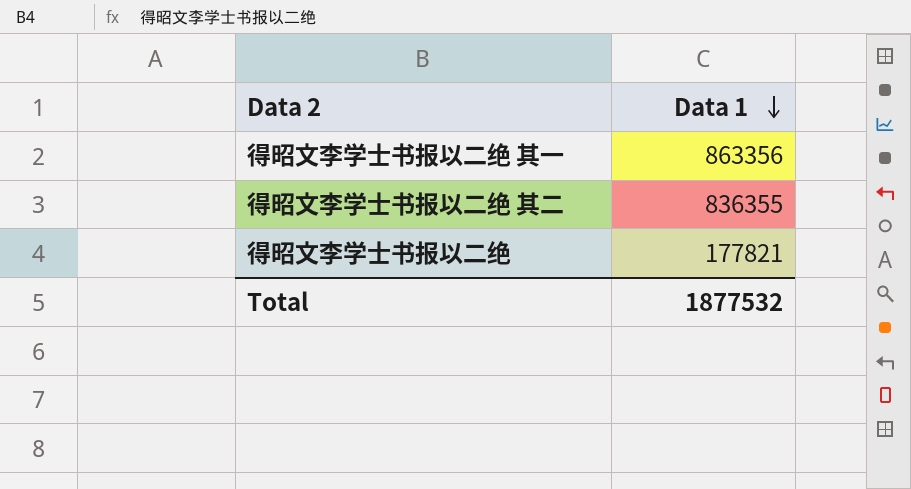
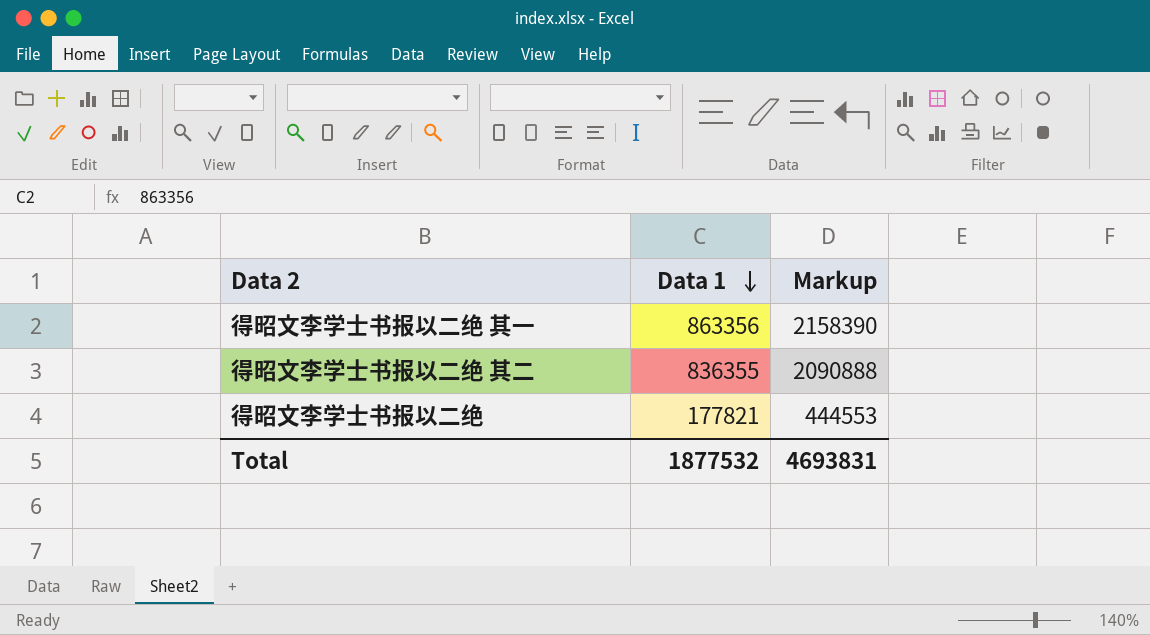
column Markup | formula: none -> [Data 1] * 2.5

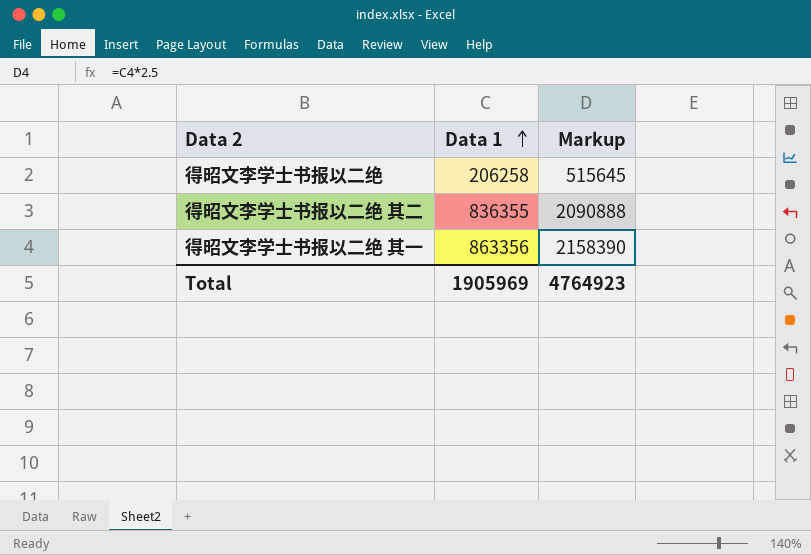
row order: Data 1 descending -> Data 1 ascending
得昭文李学士书报以二绝 | Data 1: 177821 -> 206258
得昭文李学士书报以二绝 | Markup: 444553 -> 515645
Total | Data 1: 1877532 -> 1905969
Total | Markup: 4693831 -> 4764923

